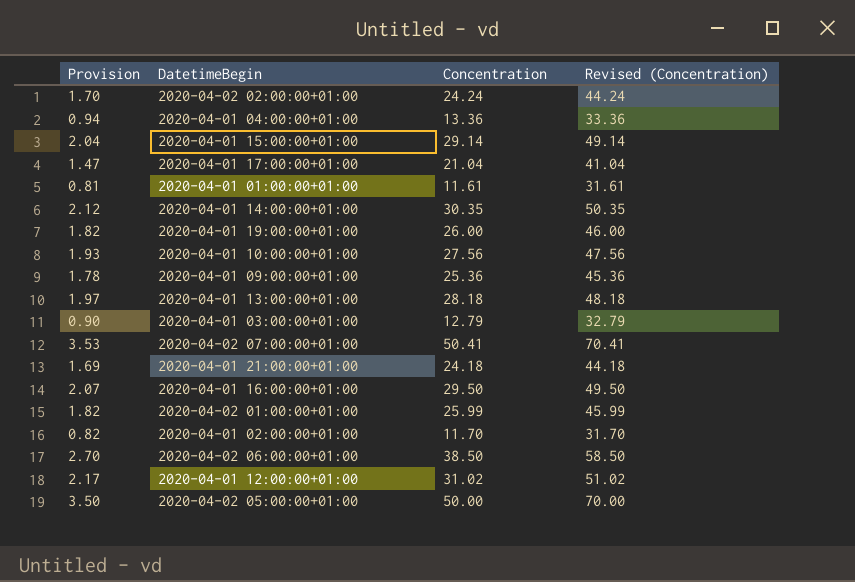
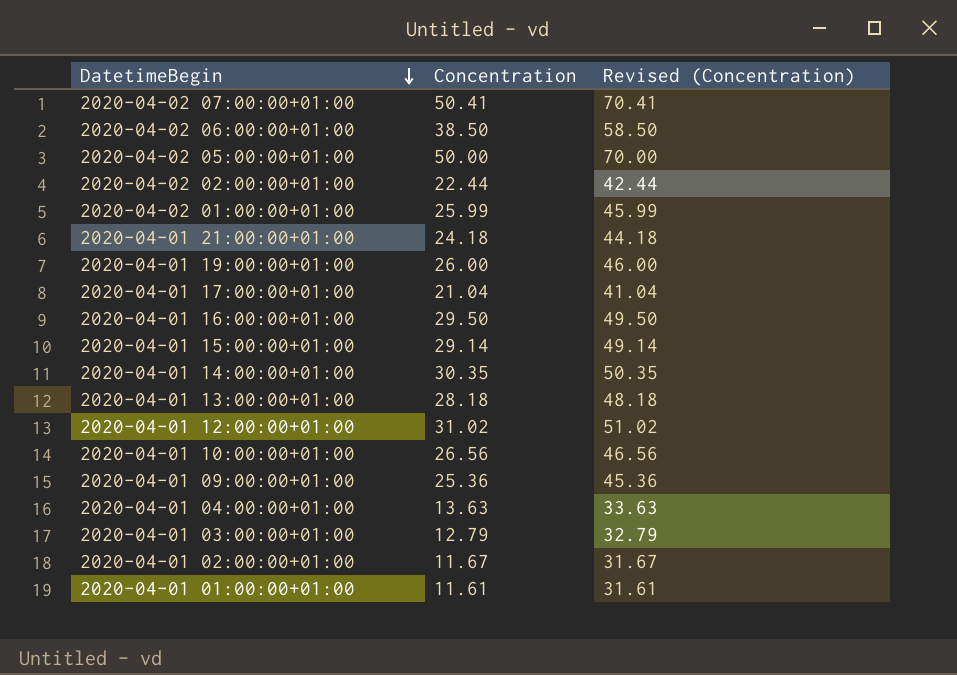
row order: none -> DatetimeBegin descending
column Provision | formula: [Concentration] * 0.07 -> none
2020-04-02 02:00:00+01:00 | Concentration: 24.24 -> 22.44
2020-04-02 02:00:00+01:00 | Revised (Concentration): 44.24 -> 42.44
2020-04-01 10:00:00+01:00 | Concentration: 27.56 -> 26.56
2020-04-01 10:00:00+01:00 | Revised (Concentration): 47.56 -> 46.56
2020-04-01 04:00:00+01:00 | Concentration: 13.36 -> 13.63
2020-04-01 04:00:00+01:00 | Revised (Concentration): 33.36 -> 33.63
2020-04-01 02:00:00+01:00 | Concentration: 11.70 -> 11.67
2020-04-01 02:00:00+01:00 | Revised (Concentration): 31.70 -> 31.67

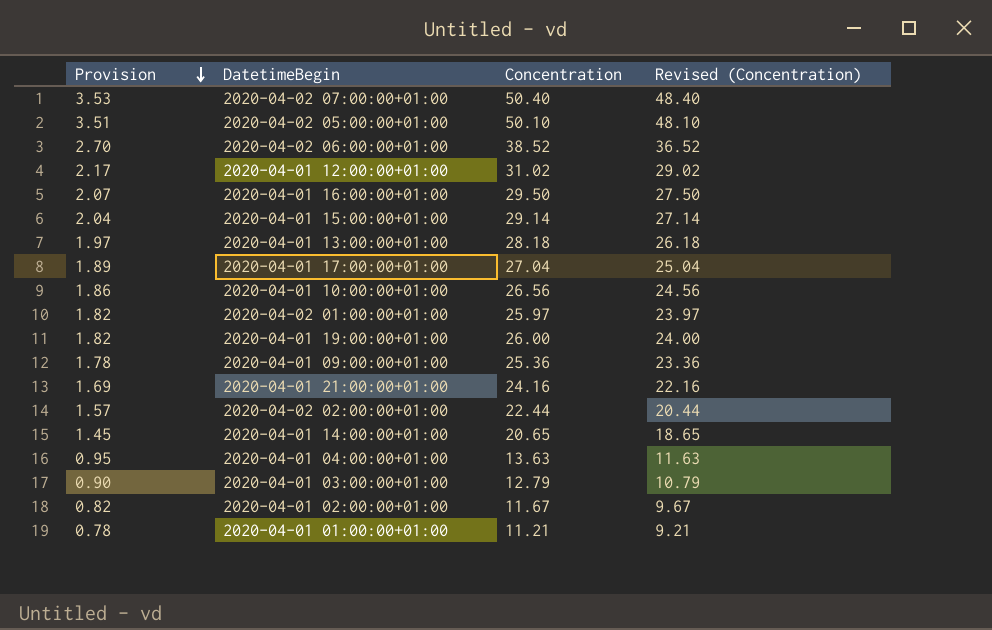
row order: DatetimeBegin descending -> Provision descending
column Provision | formula: none -> [Concentration] * 0.07
column Revised (Concentration) | formula: [Concentration] + 20 -> [Concentration] - 2
2020-04-02 07:00:00+01:00 | Concentration: 50.41 -> 50.40
2020-04-02 05:00:00+01:00 | Concentration: 50.00 -> 50.10
2020-04-02 06:00:00+01:00 | Concentration: 38.50 -> 38.52
2020-04-01 17:00:00+01:00 | Concentration: 21.04 -> 27.04
2020-04-02 01:00:00+01:00 | Concentration: 25.99 -> 25.97
2020-04-01 21:00:00+01:00 | Concentration: 24.18 -> 24.16
2020-04-01 14:00:00+01:00 | Concentration: 30.35 -> 20.65
2020-04-01 01:00:00+01:00 | Concentration: 11.61 -> 11.21

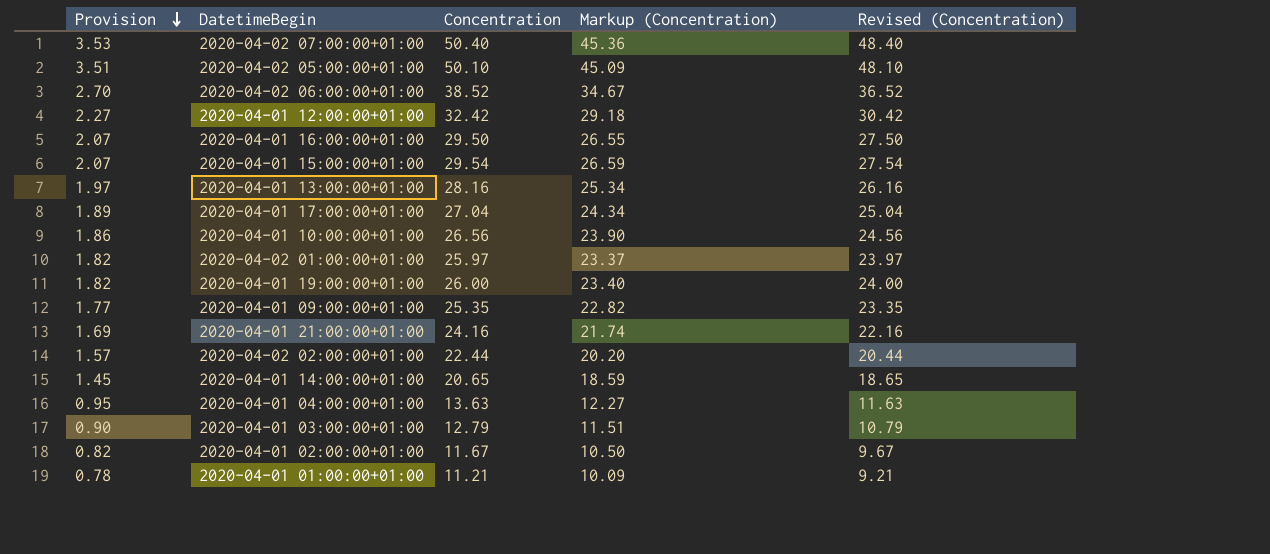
column Markup (Concentration) | formula: none -> [Concentration] * 0.9
2020-04-01 12:00:00+01:00 | Provision: 2.17 -> 2.27
2020-04-01 12:00:00+01:00 | Concentration: 31.02 -> 32.42
2020-04-01 12:00:00+01:00 | Revised (Concentration): 29.02 -> 30.42
2020-04-01 15:00:00+01:00 | Provision: 2.04 -> 2.07
2020-04-01 15:00:00+01:00 | Concentration: 29.14 -> 29.54
2020-04-01 15:00:00+01:00 | Revised (Concentration): 27.14 -> 27.54
2020-04-01 13:00:00+01:00 | Concentration: 28.18 -> 28.16
2020-04-01 13:00:00+01:00 | Revised (Concentration): 26.18 -> 26.16
2020-04-01 09:00:00+01:00 | Provision: 1.78 -> 1.77
2020-04-01 09:00:00+01:00 | Concentration: 25.36 -> 25.35
2020-04-01 09:00:00+01:00 | Revised (Concentration): 23.36 -> 23.35

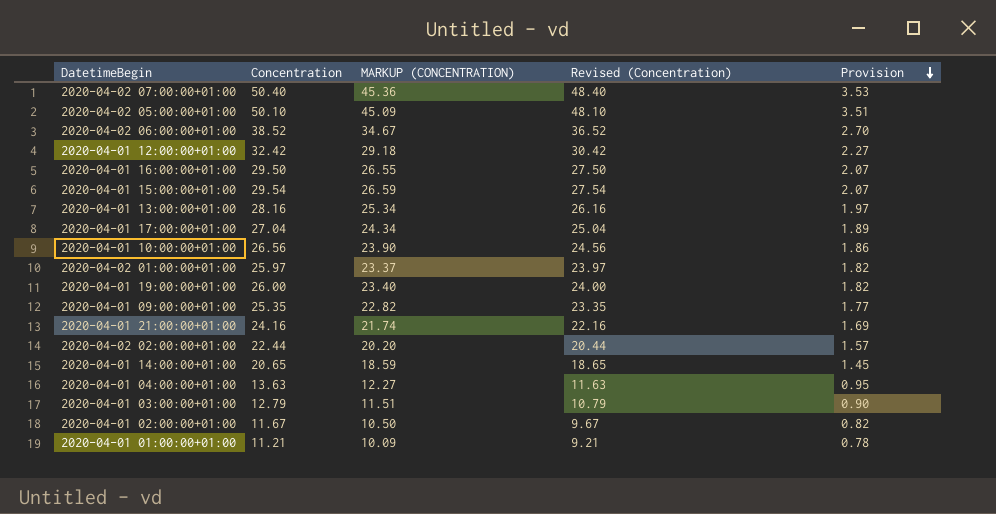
column name: Markup (Concentration) -> MARKUP (CONCENTRATION)
column Provision | position: 1 -> 5

